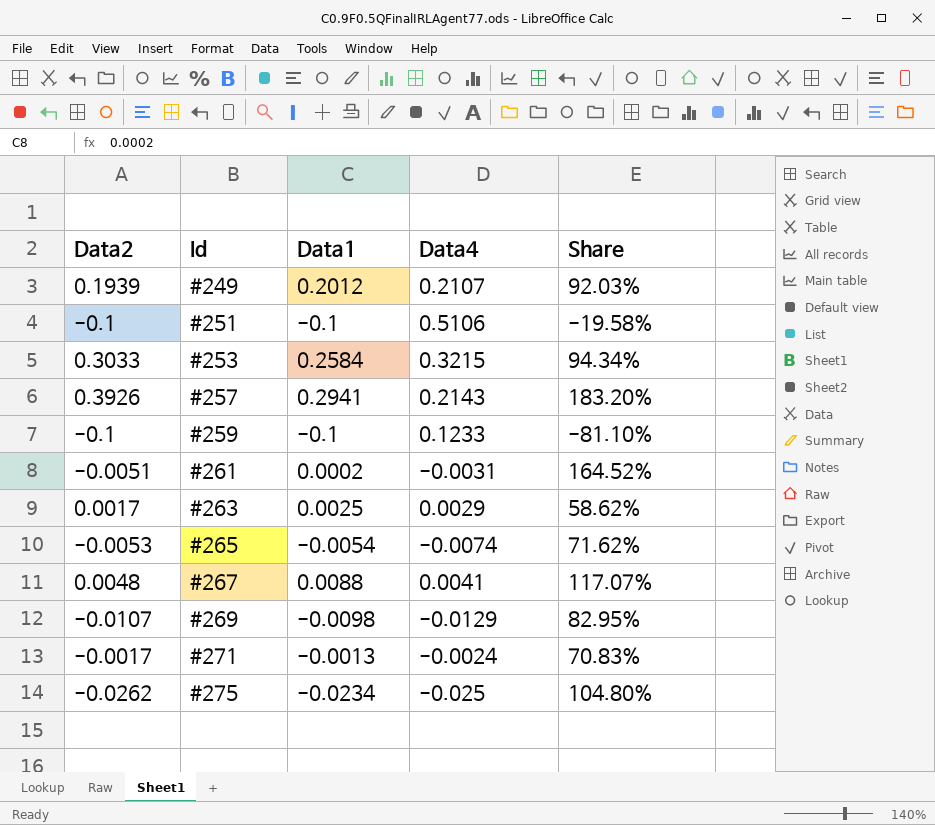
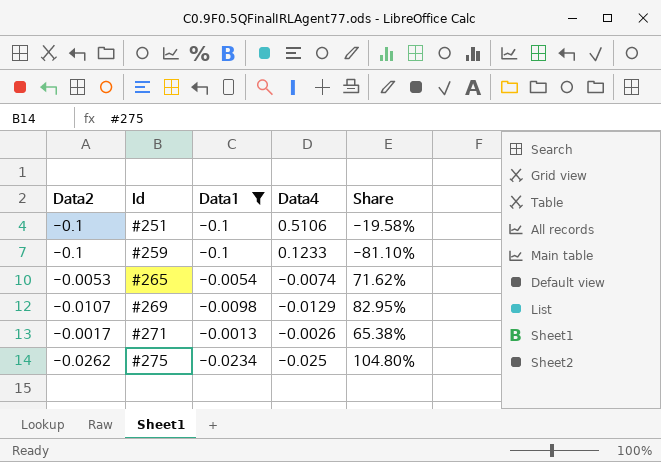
filter: none -> Data1 <= -0.0013
#271 | Data4: -0.0024 -> -0.0026
#271 | Share: 70.83% -> 65.38%

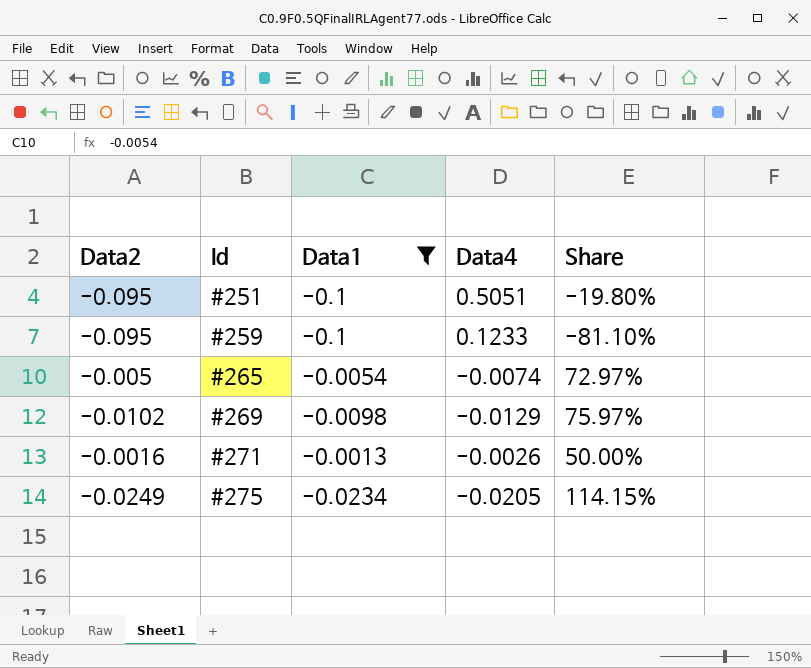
column Share | formula: [Data2] / [Data4] -> [Data1] / [Data4]
#251 | Data2: -0.1 -> -0.095
#251 | Data4: 0.5106 -> 0.5051
#259 | Data2: -0.1 -> -0.095
#265 | Data2: -0.0053 -> -0.005
#269 | Data2: -0.0107 -> -0.0102
#271 | Data2: -0.0017 -> -0.0016
#275 | Data2: -0.0262 -> -0.0249
#275 | Data4: -0.025 -> -0.0205

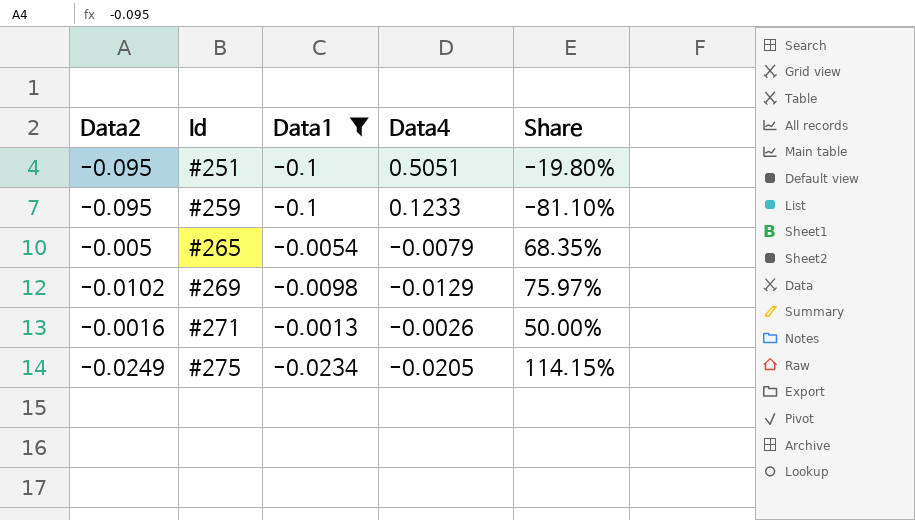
#265 | Data4: -0.0074 -> -0.0079
#265 | Share: 72.97% -> 68.35%

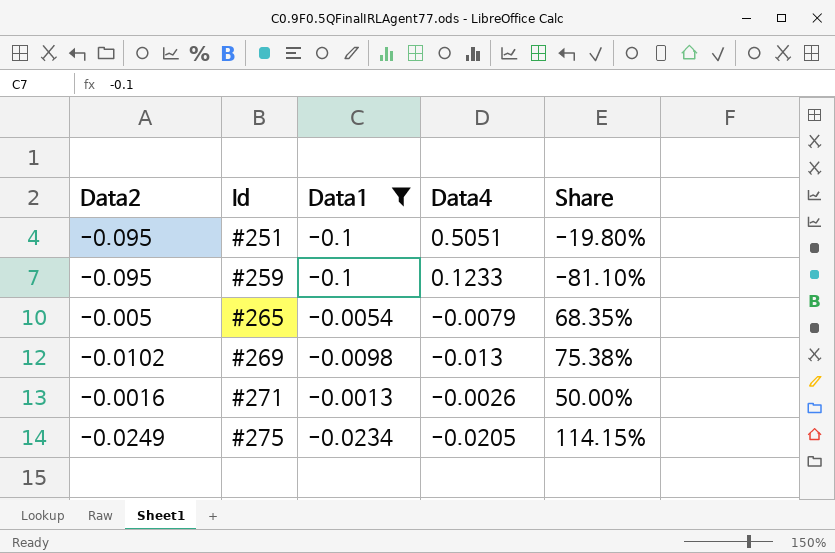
#269 | Data4: -0.0129 -> -0.013
#269 | Share: 75.97% -> 75.38%

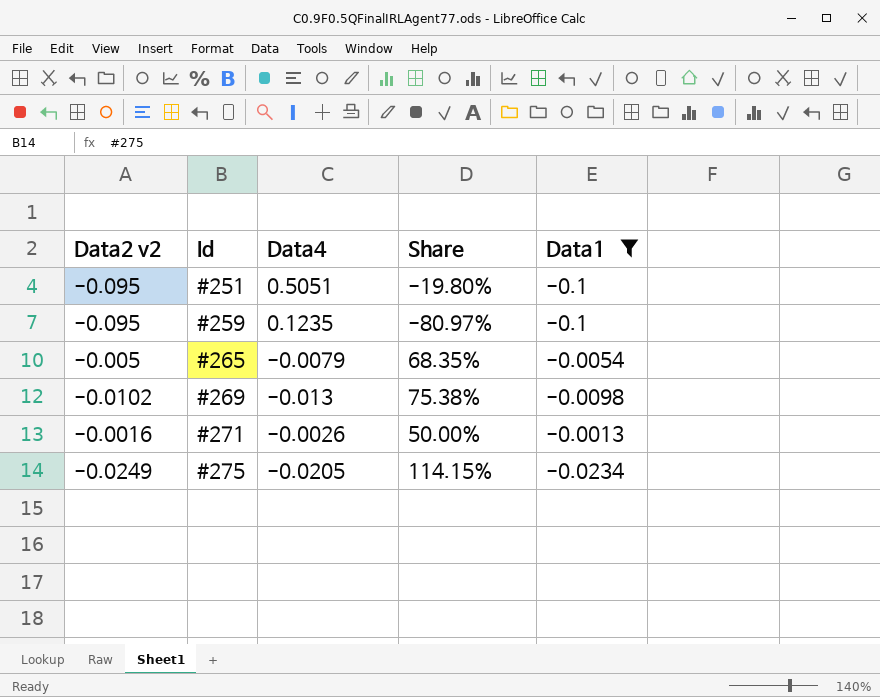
column name: Data2 -> Data2 v2
column Data1 | position: 3 -> 5
#259 | Data4: 0.1233 -> 0.1235
#259 | Share: -81.10% -> -80.97%

